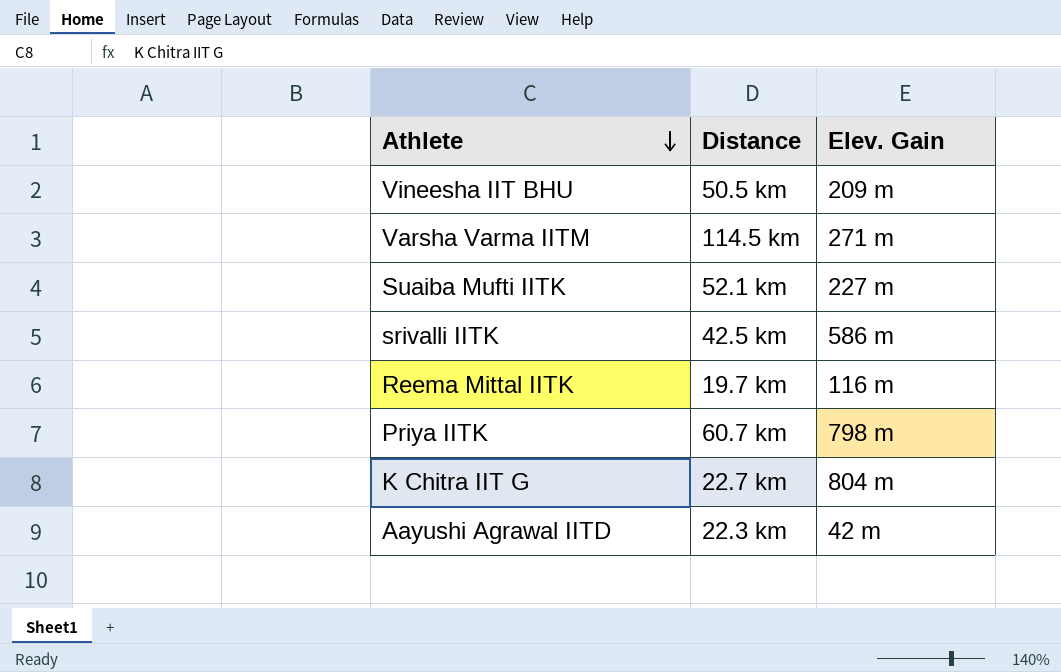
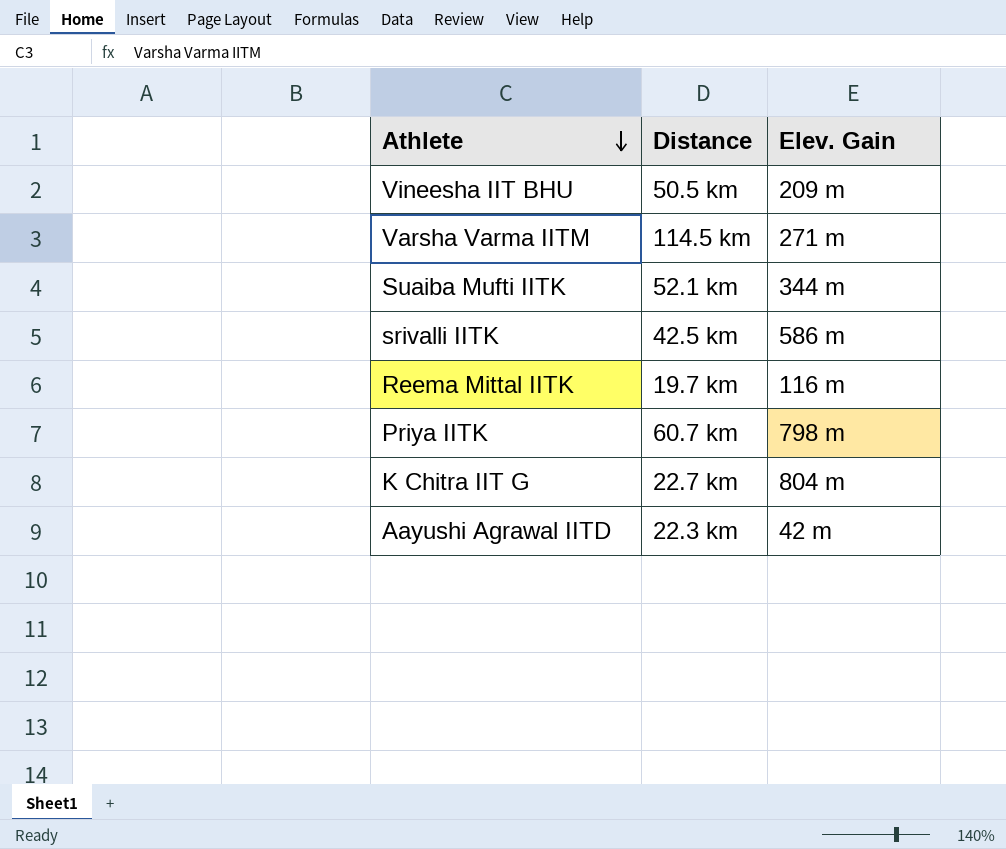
Suaiba Mufti IITK | Elev. Gain: 227 m -> 344 m

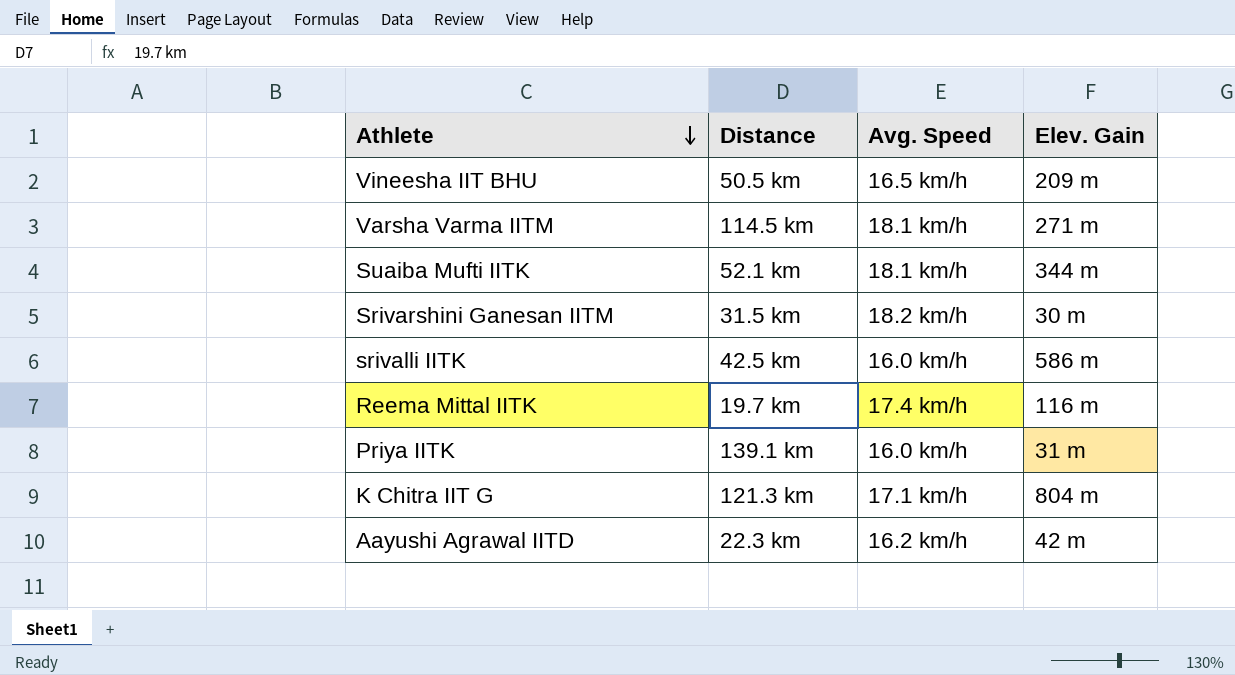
column Avg. Speed | position: none -> 3
row Srivarshini Ganesan IITM: none -> 31.5 km | 18.2 km/h | 30 m
Priya IITK | Distance: 60.7 km -> 139.1 km
Priya IITK | Elev. Gain: 798 m -> 31 m
K Chitra IIT G | Distance: 22.7 km -> 121.3 km

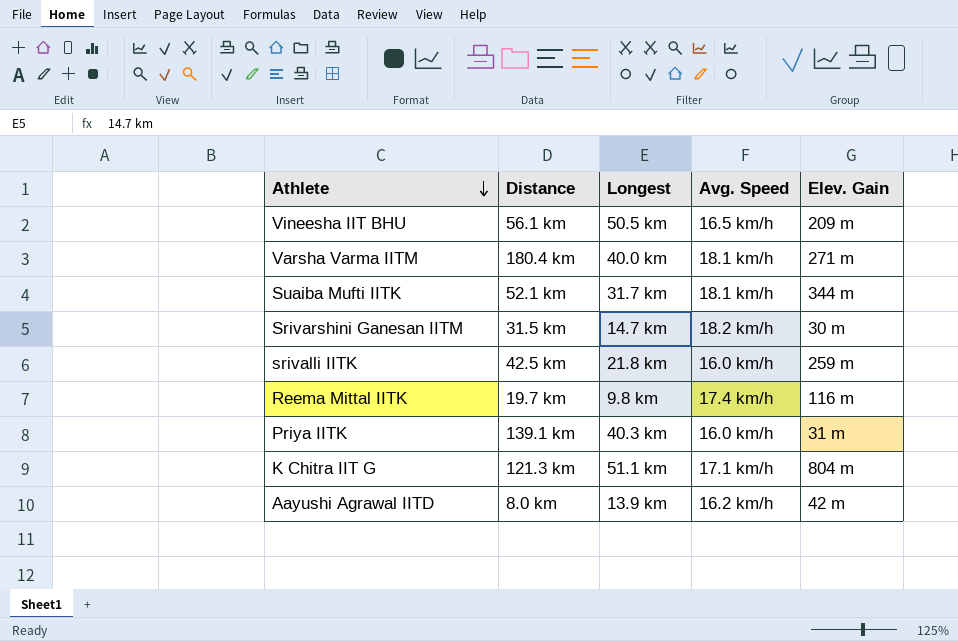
column Longest | position: none -> 3
Vineesha IIT BHU | Distance: 50.5 km -> 56.1 km
Varsha Varma IITM | Distance: 114.5 km -> 180.4 km
srivalli IITK | Elev. Gain: 586 m -> 259 m
Aayushi Agrawal IITD | Distance: 22.3 km -> 8.0 km

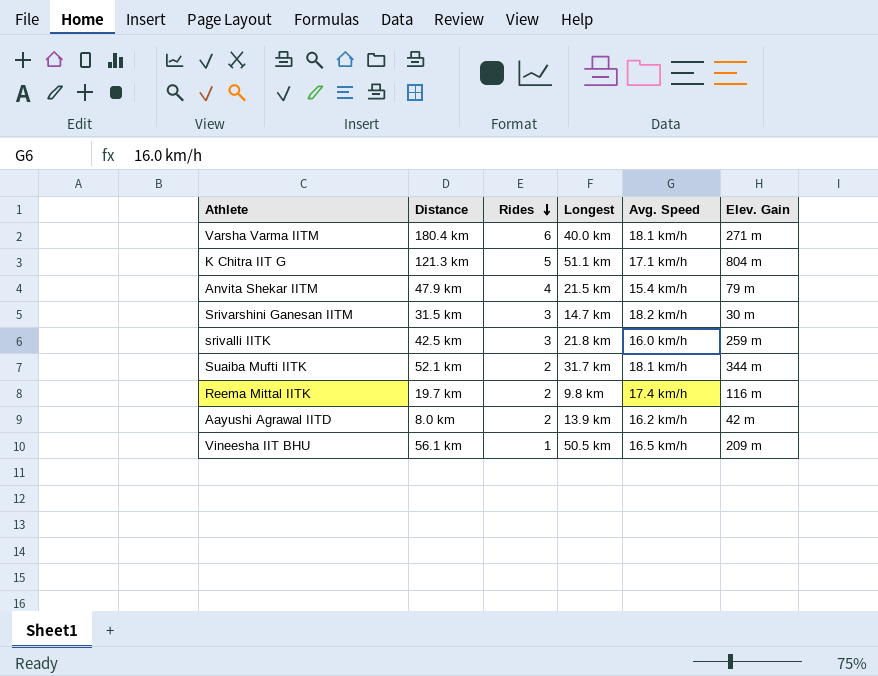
row order: Athlete descending -> Rides descending
column Rides | position: none -> 3
row Priya IITK: 139.1 km | 40.3 km | 16.0 km/h | 31 m -> none
row Anvita Shekar IITM: none -> 47.9 km | 4 | 21.5 km | 15.4 km/h | 79 m

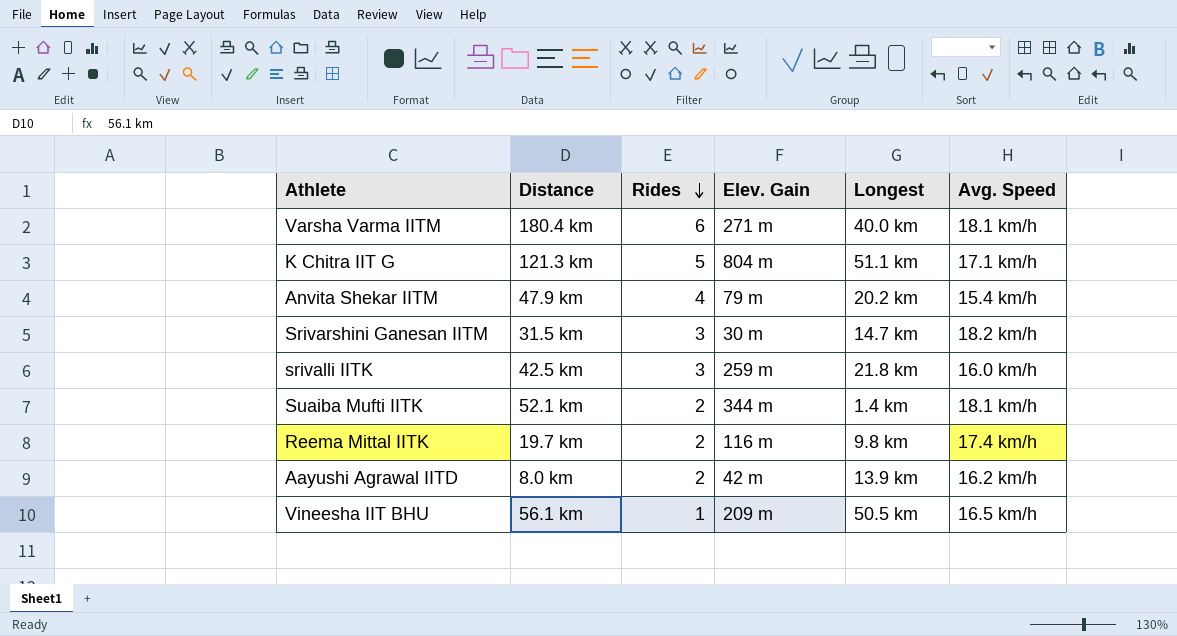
column Elev. Gain | position: 6 -> 4
Anvita Shekar IITM | Longest: 21.5 km -> 20.2 km
Suaiba Mufti IITK | Longest: 31.7 km -> 1.4 km

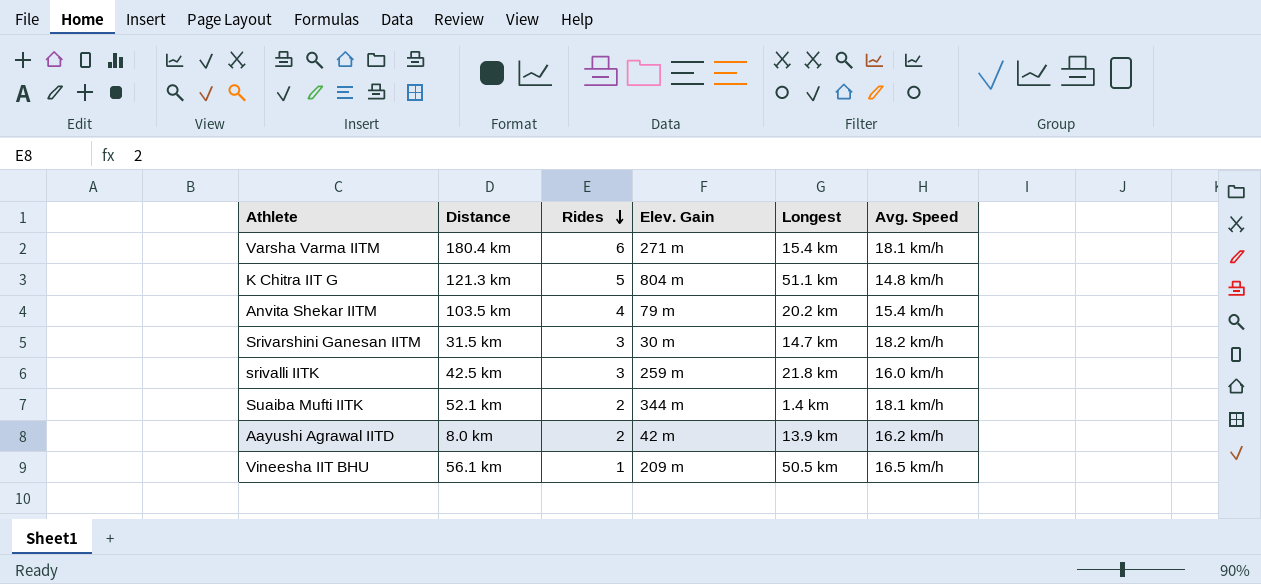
row Reema Mittal IITK: 19.7 km | 2 | 116 m | 9.8 km | 17.4 km/h -> none
Varsha Varma IITM | Longest: 40.0 km -> 15.4 km
K Chitra IIT G | Avg. Speed: 17.1 km/h -> 14.8 km/h
Anvita Shekar IITM | Distance: 47.9 km -> 103.5 km

